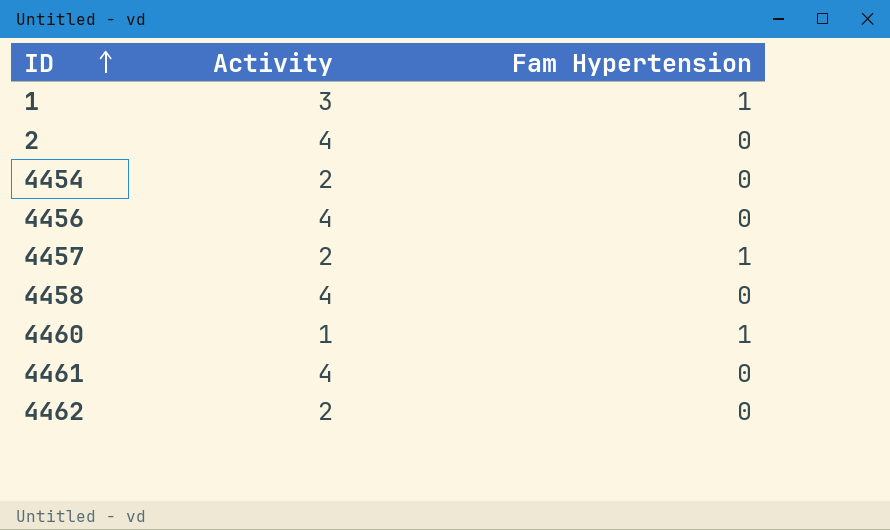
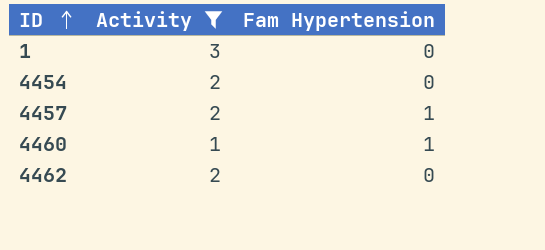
filter: none -> Activity != 4
1 | Fam Hypertension: 1 -> 0

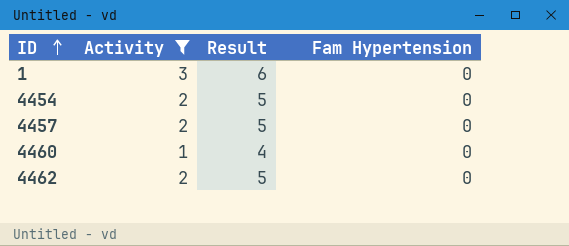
column Result | formula: none -> [Activity] + 3
4457 | Fam Hypertension: 1 -> 0
4460 | Fam Hypertension: 1 -> 0

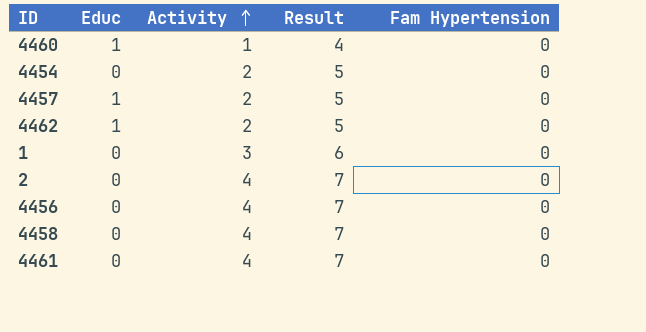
filter: Activity != 4 -> none
row order: ID ascending -> Activity ascending
column Educ | position: none -> 2

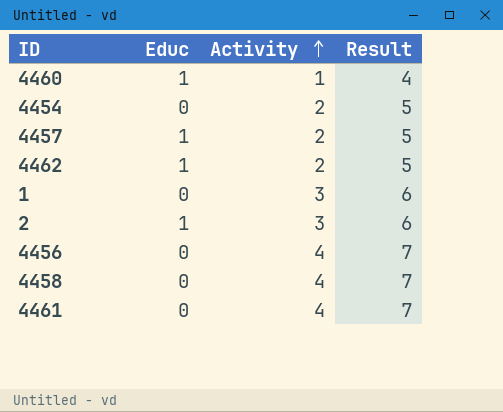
column Fam Hypertension | position: 5 -> none
2 | Educ: 0 -> 1
2 | Activity: 4 -> 3
2 | Result: 7 -> 6

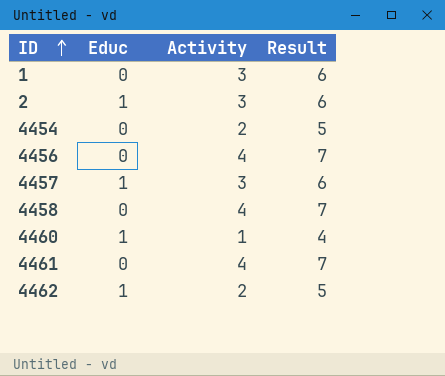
row order: Activity ascending -> ID ascending
4457 | Activity: 2 -> 3
4457 | Result: 5 -> 6

